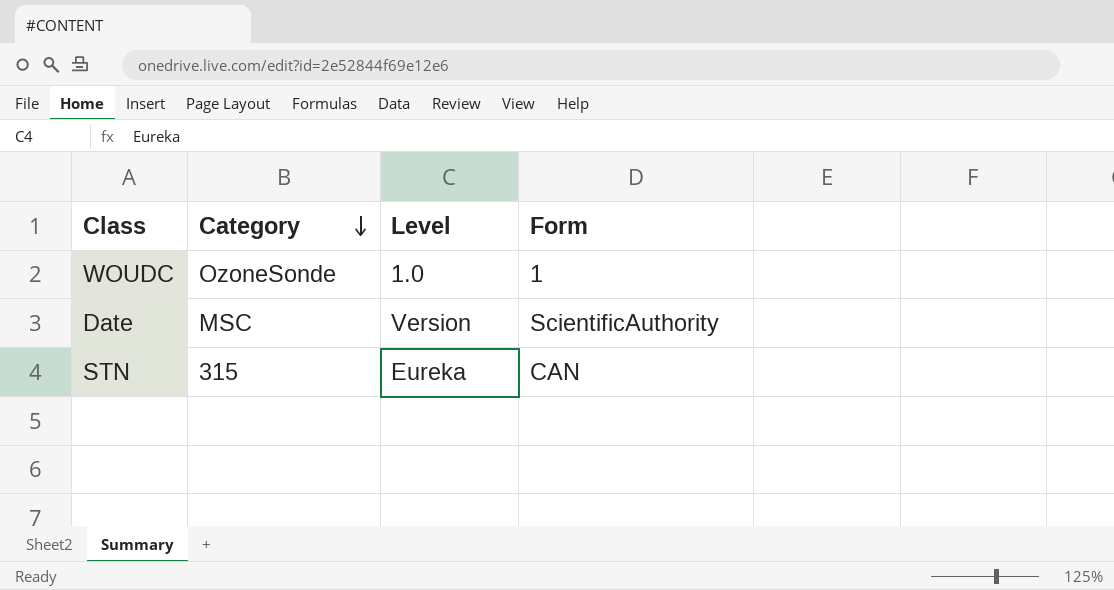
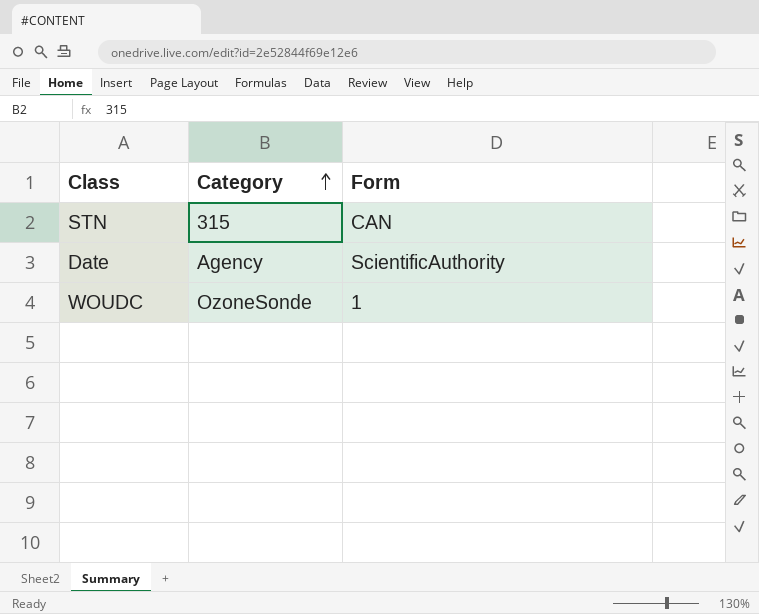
row order: Category descending -> Category ascending
column Level | position: 3 -> none
Date | Category: MSC -> Agency

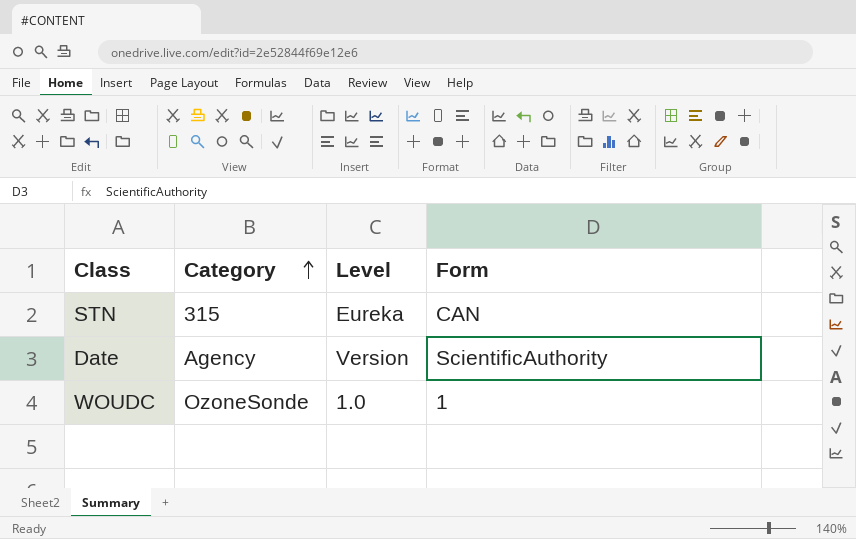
column Level | position: none -> 3

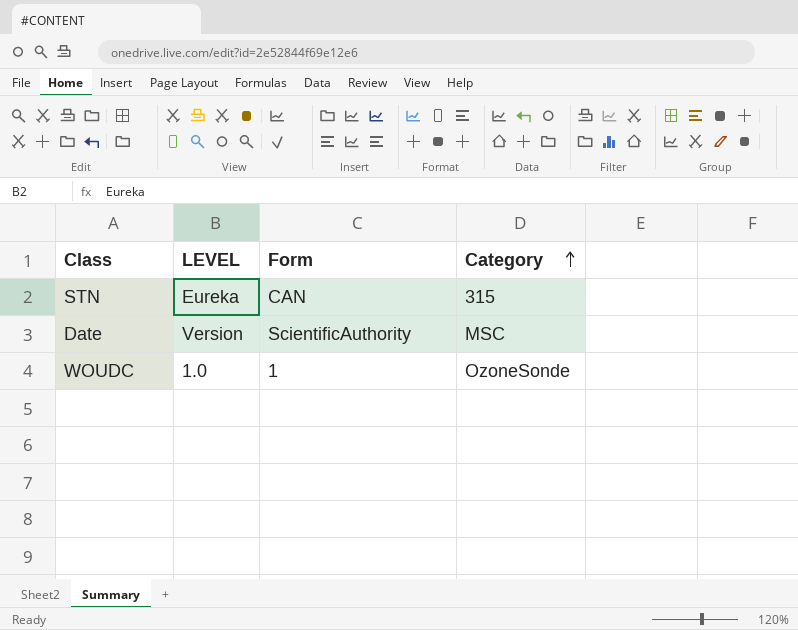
column name: Level -> LEVEL
column Category | position: 2 -> 4
Date | Category: Agency -> MSC

